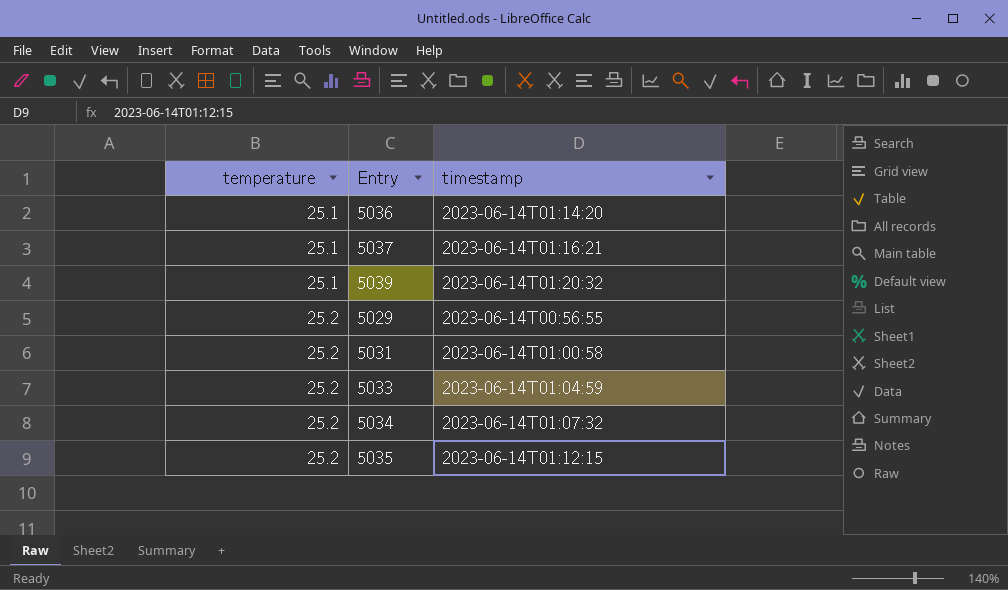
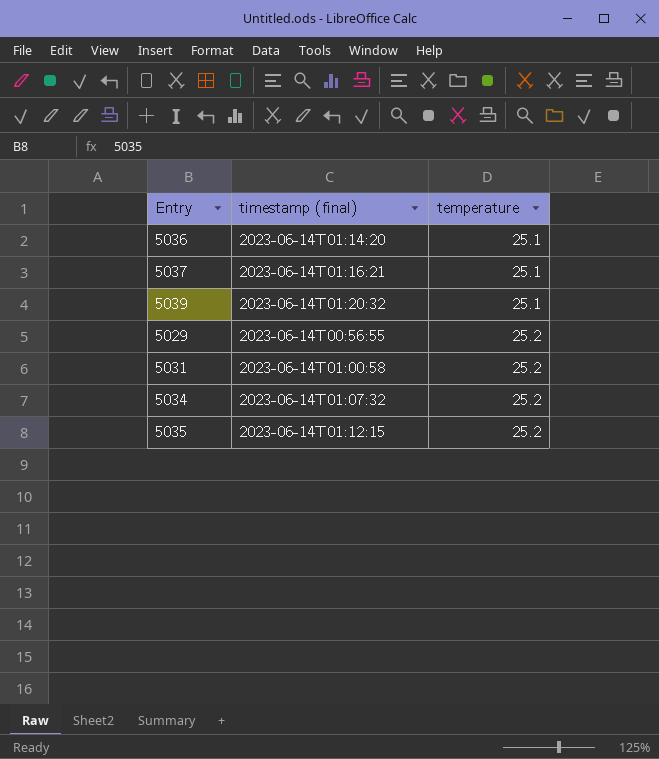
column name: timestamp -> timestamp (final)
column temperature | position: 1 -> 3
row 5033: 25.2 | 2023-06-14T01:04:59 -> none

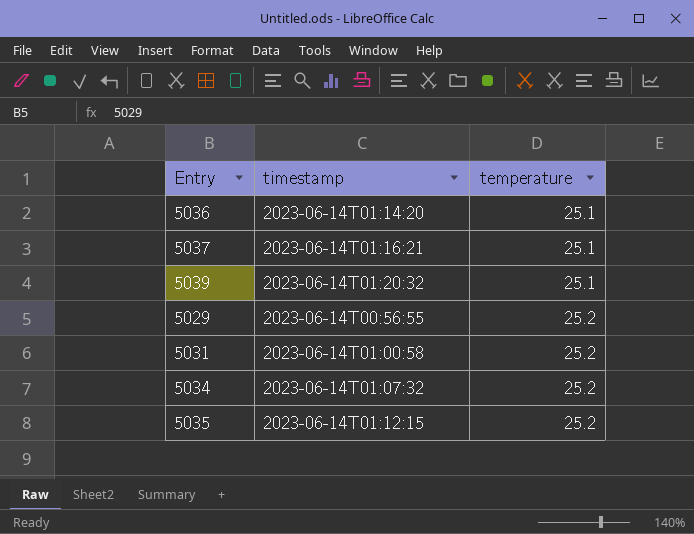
column name: timestamp (final) -> timestamp

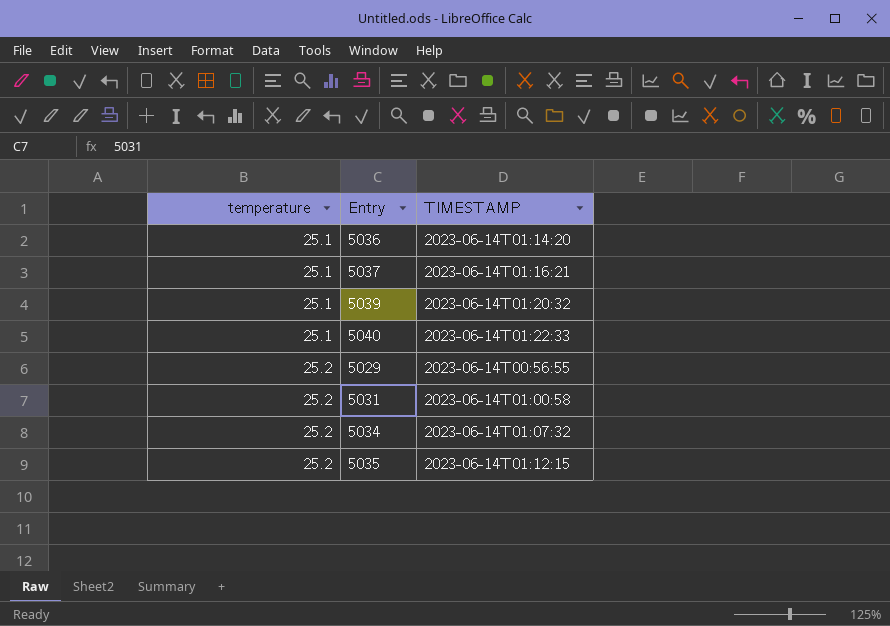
column temperature | position: 3 -> 1
column name: timestamp -> TIMESTAMP
row 5040: none -> 25.1 | 2023-06-14T01:22:33

